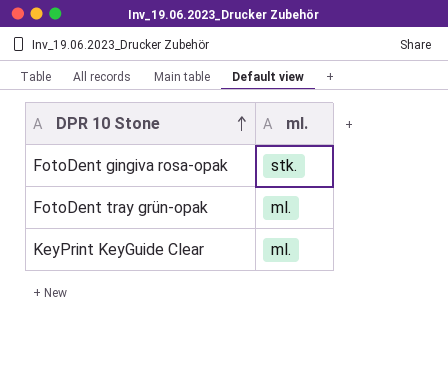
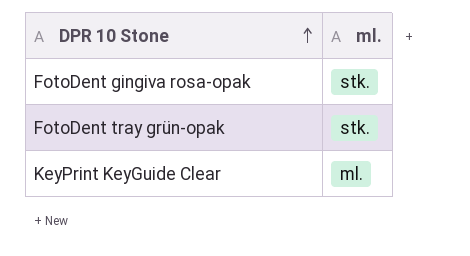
FotoDent tray grün-opak | ml.: ml. -> stk.

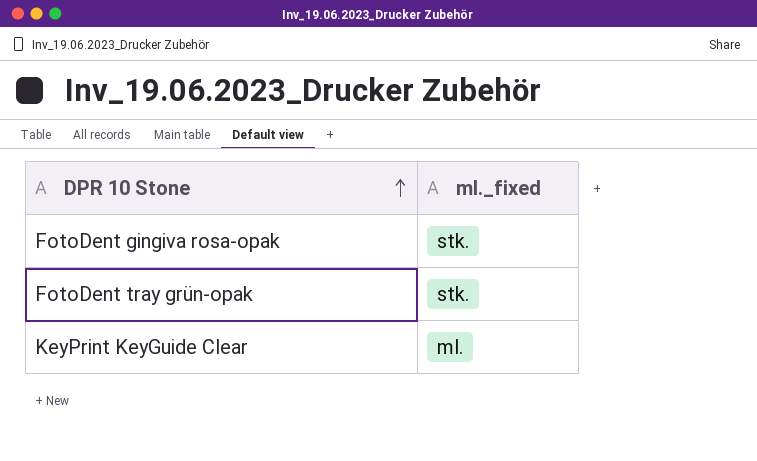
column name: ml. -> ml._fixed

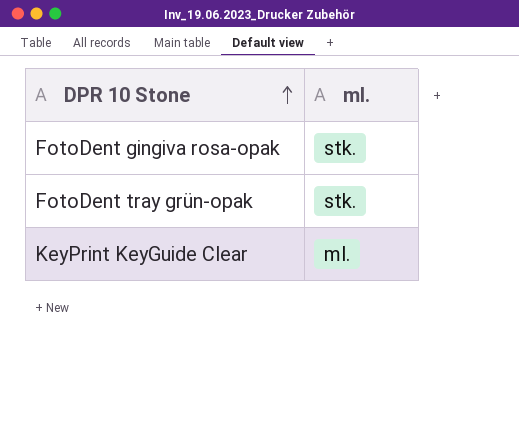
column name: ml._fixed -> ml.

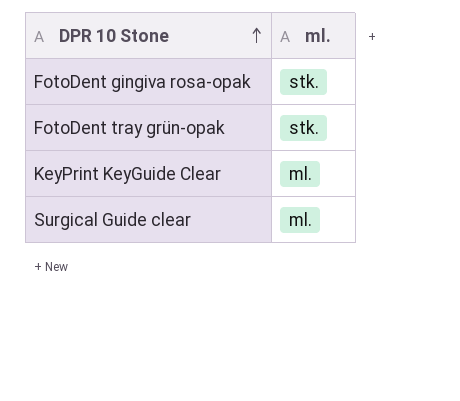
row Surgical Guide clear: none -> ml.

